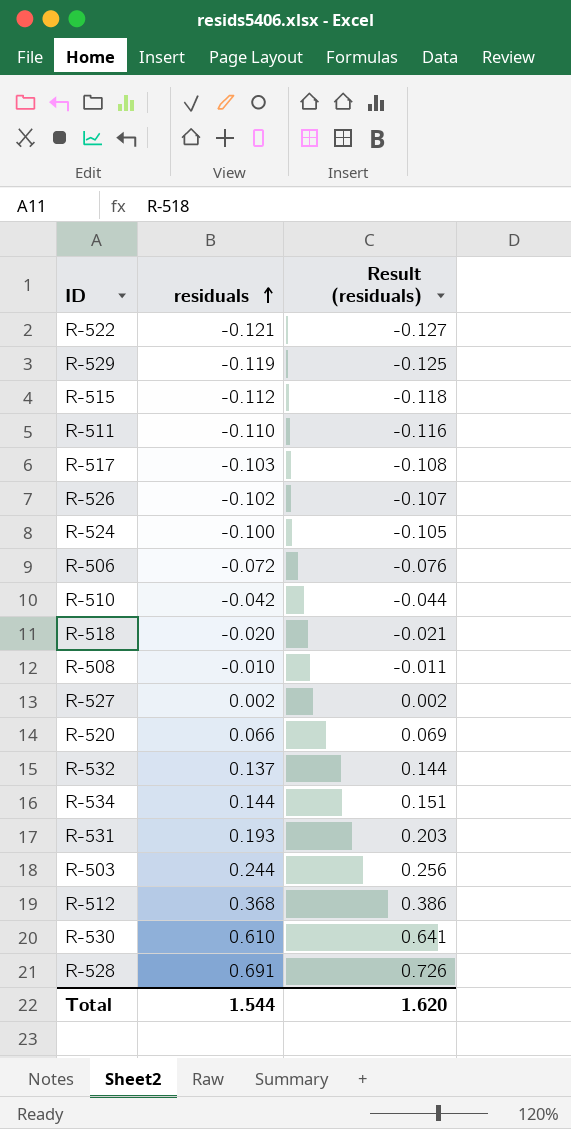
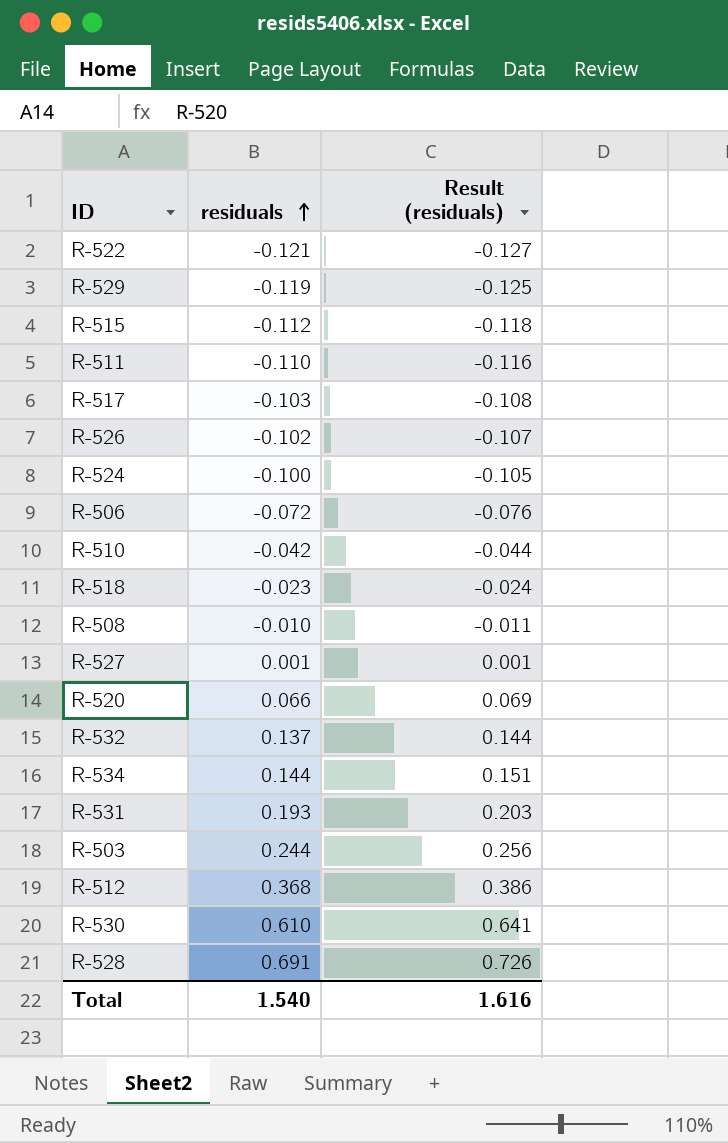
R-518 | residuals: -0.020 -> -0.023
R-518 | Result (residuals): -0.021 -> -0.024
R-527 | residuals: 0.002 -> 0.001
R-527 | Result (residuals): 0.002 -> 0.001
Total | residuals: 1.544 -> 1.540
Total | Result (residuals): 1.620 -> 1.616

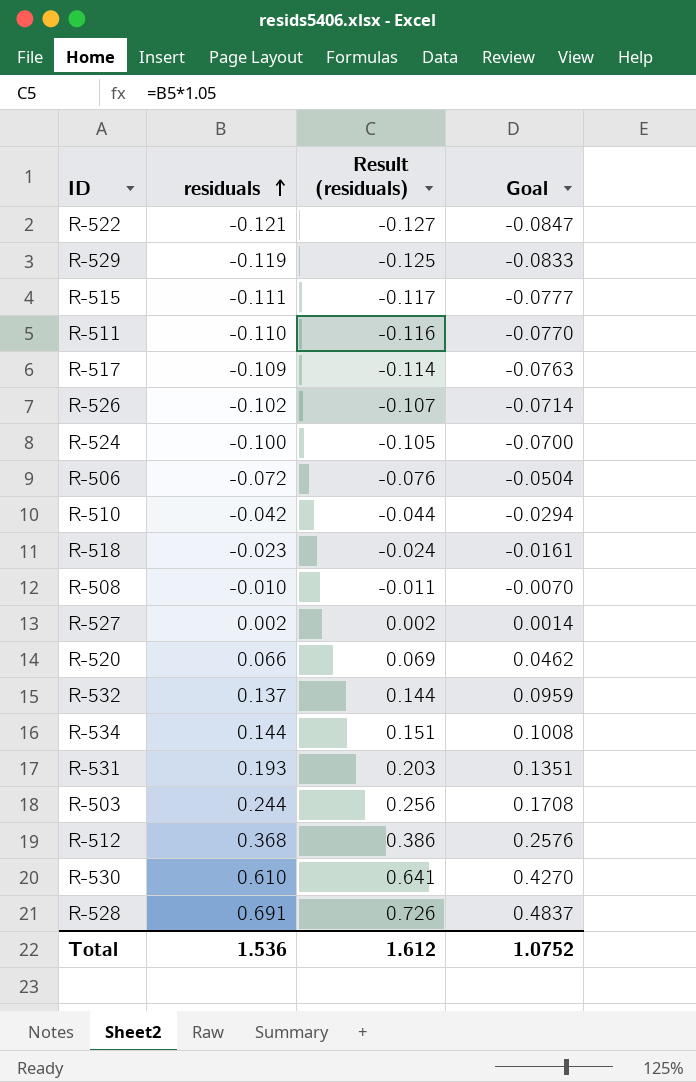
column Goal | formula: none -> [residuals] * 0.7
R-515 | residuals: -0.112 -> -0.111
R-515 | Result (residuals): -0.118 -> -0.117
R-517 | residuals: -0.103 -> -0.109
R-517 | Result (residuals): -0.108 -> -0.114
R-527 | residuals: 0.001 -> 0.002
R-527 | Result (residuals): 0.001 -> 0.002
Total | residuals: 1.540 -> 1.536
Total | Result (residuals): 1.616 -> 1.612

